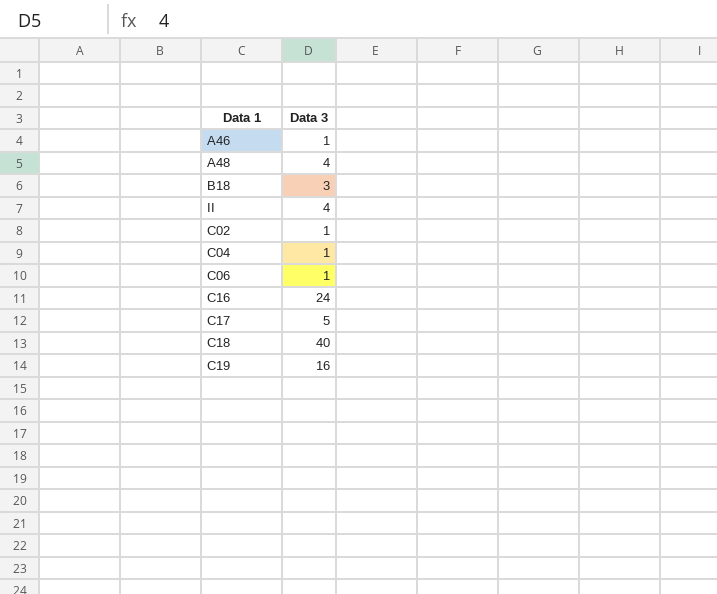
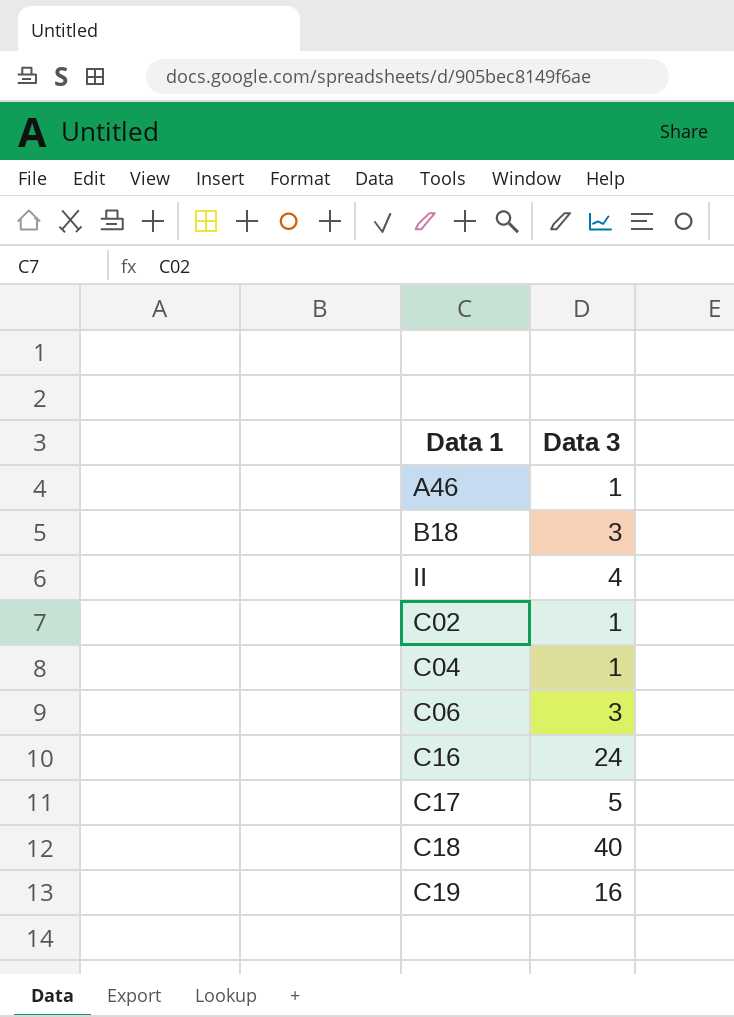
row A48: 4 -> none
C06 | Data 3: 1 -> 3

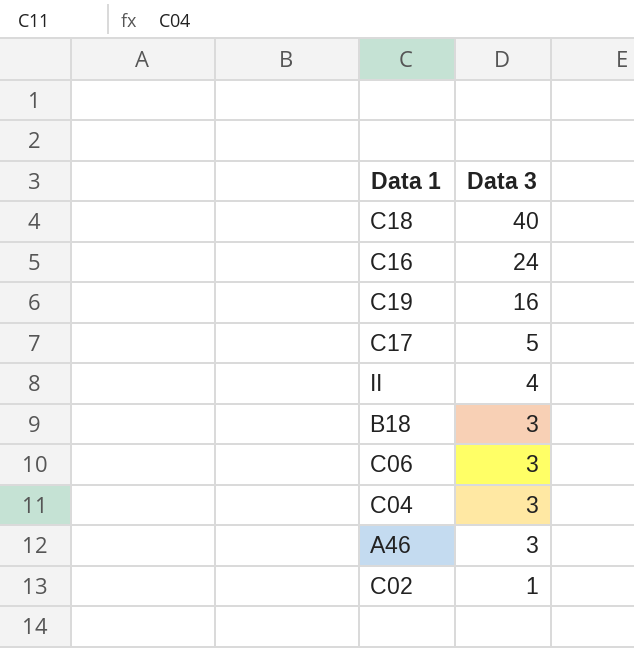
row order: none -> Data 3 descending
C04 | Data 3: 1 -> 3
A46 | Data 3: 1 -> 3

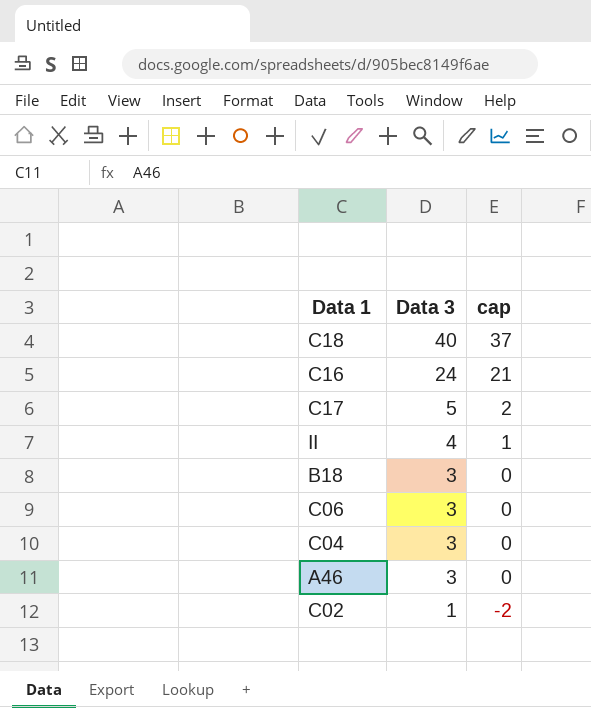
column cap | formula: none -> [Data 3] - 3
row C19: 16 -> none

